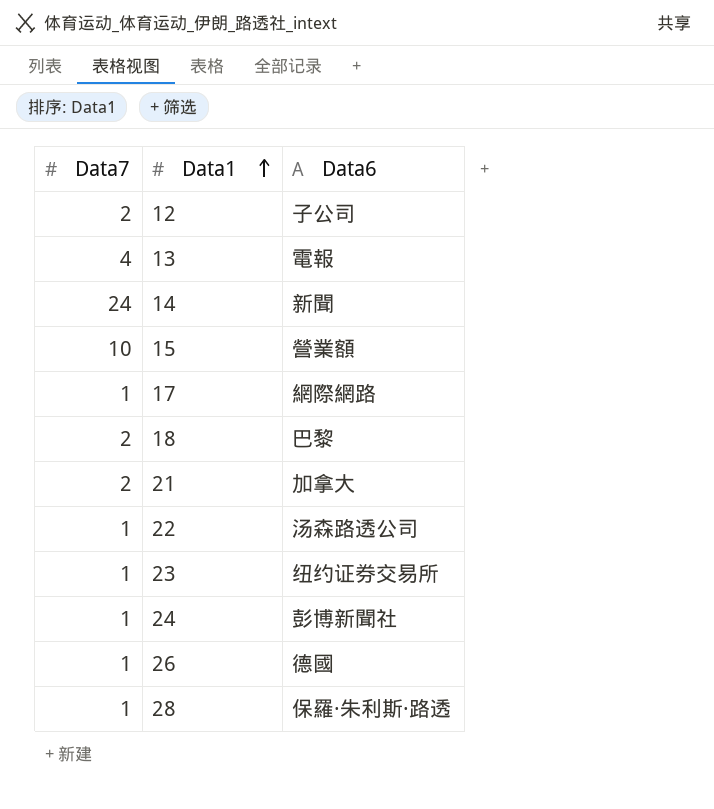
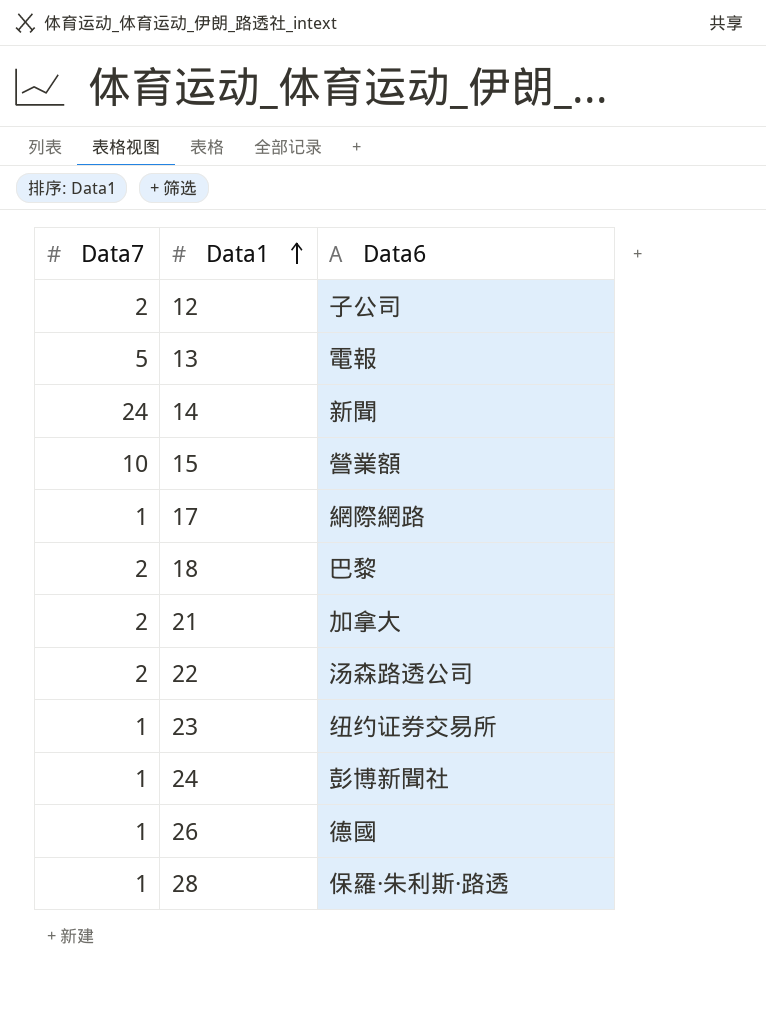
13 | Data7: 4 -> 5
22 | Data7: 1 -> 2

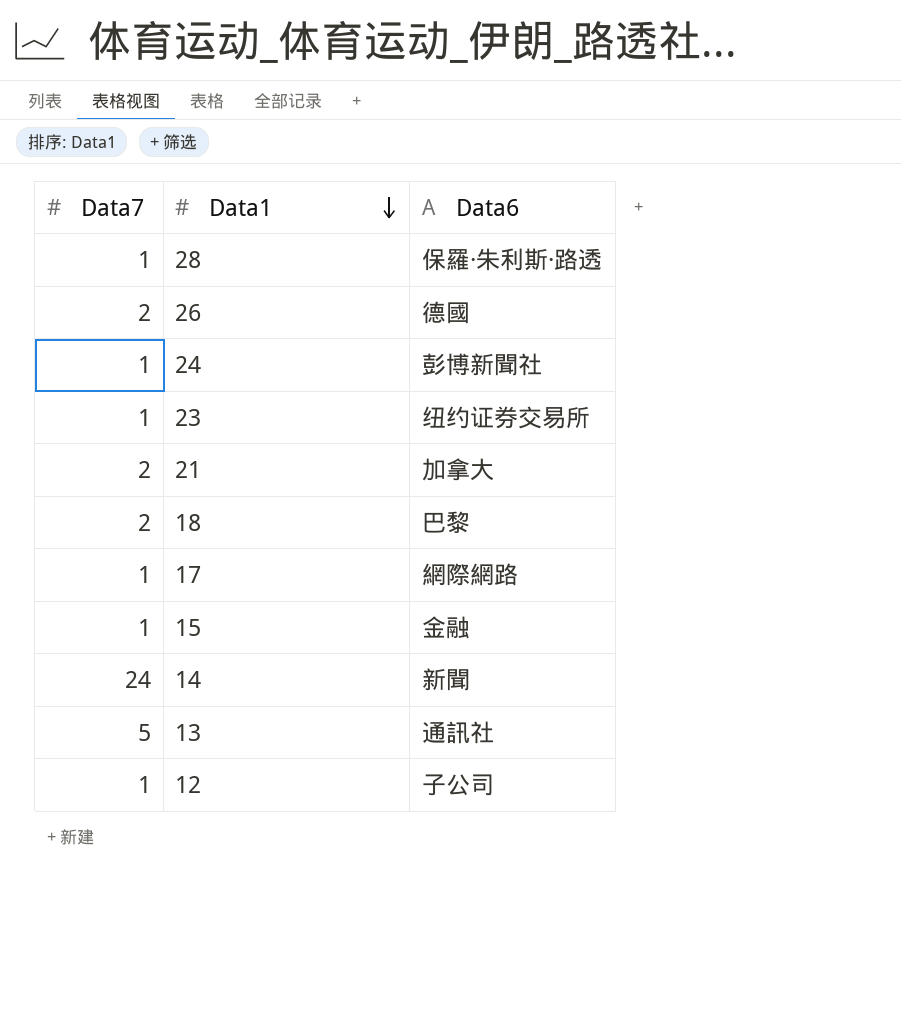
row order: Data1 ascending -> Data1 descending
row 22: 2 | 汤森路透公司 -> none
26 | Data7: 1 -> 2
15 | Data7: 10 -> 1
15 | Data6: 營業額 -> 金融
13 | Data6: 電報 -> 通訊社
12 | Data7: 2 -> 1

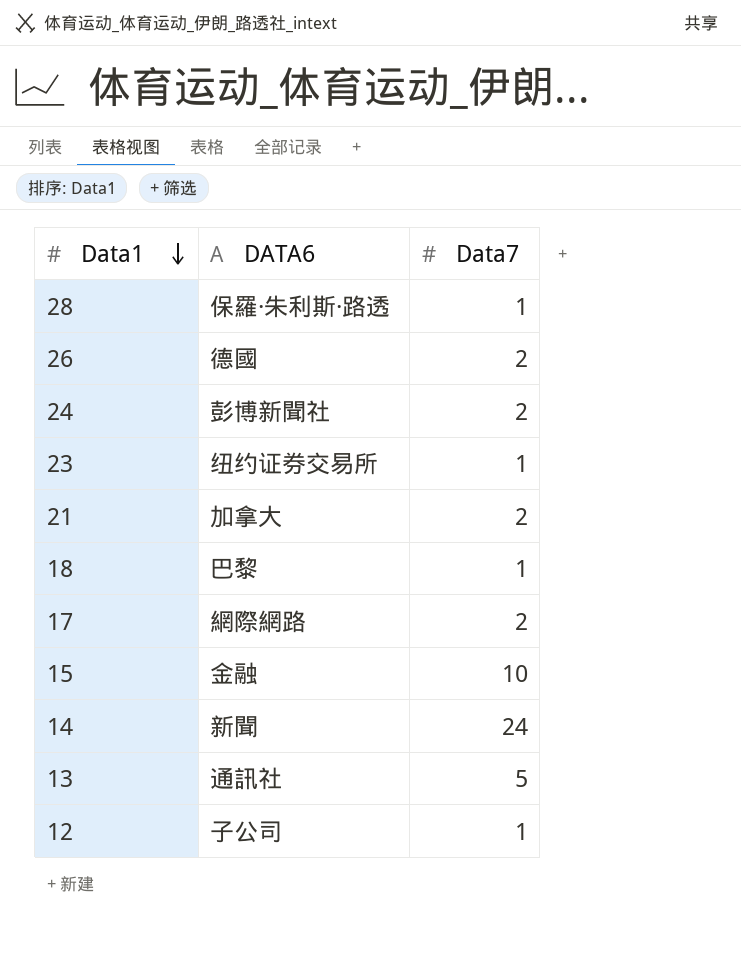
column name: Data6 -> DATA6
column Data7 | position: 1 -> 3
24 | Data7: 1 -> 2
18 | Data7: 2 -> 1
17 | Data7: 1 -> 2
15 | Data7: 1 -> 10

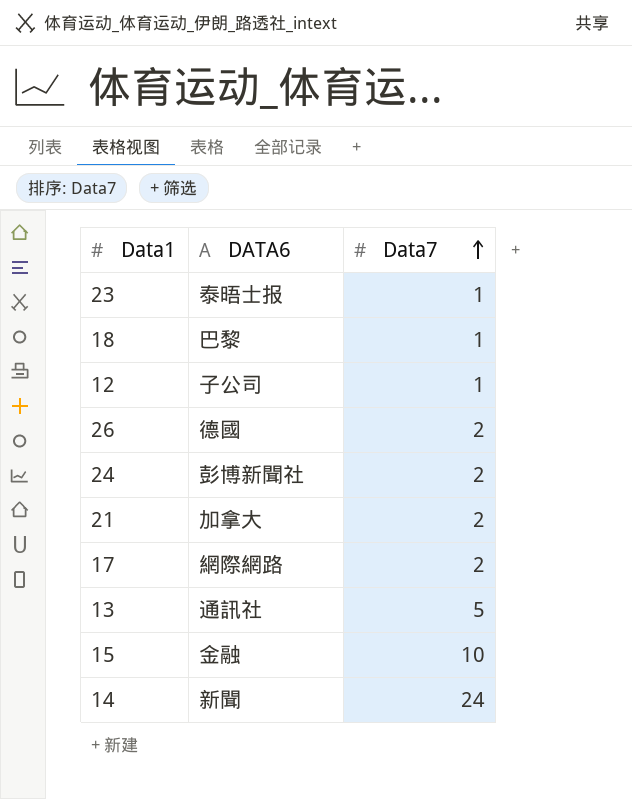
row order: Data1 descending -> Data7 ascending
row 28: 保羅·朱利斯·路透 | 1 -> none
23 | DATA6: 纽约证券交易所 -> 泰晤士报

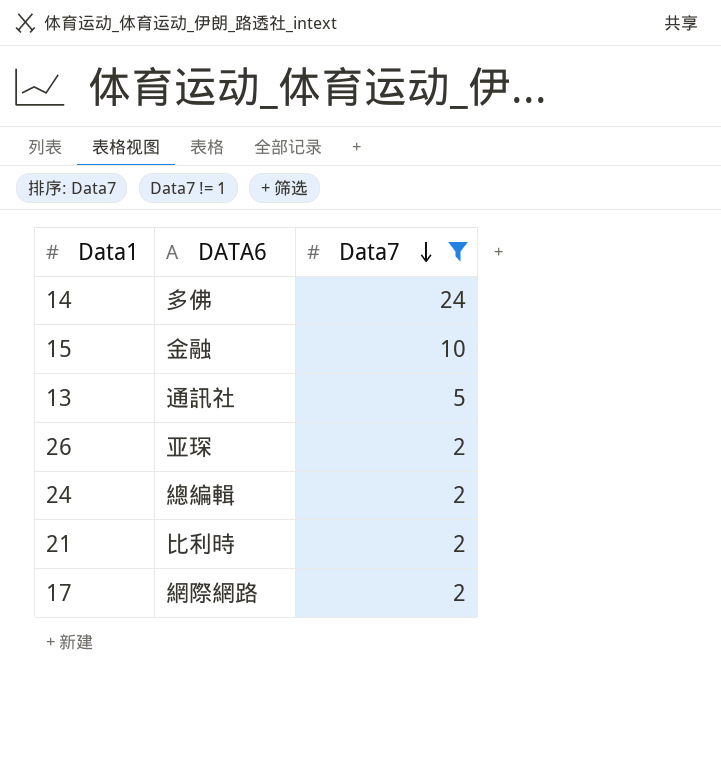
filter: none -> Data7 != 1
row order: Data7 ascending -> Data7 descending
14 | DATA6: 新聞 -> 多佛
26 | DATA6: 德國 -> 亚琛
24 | DATA6: 彭博新聞社 -> 總編輯
21 | DATA6: 加拿大 -> 比利時

